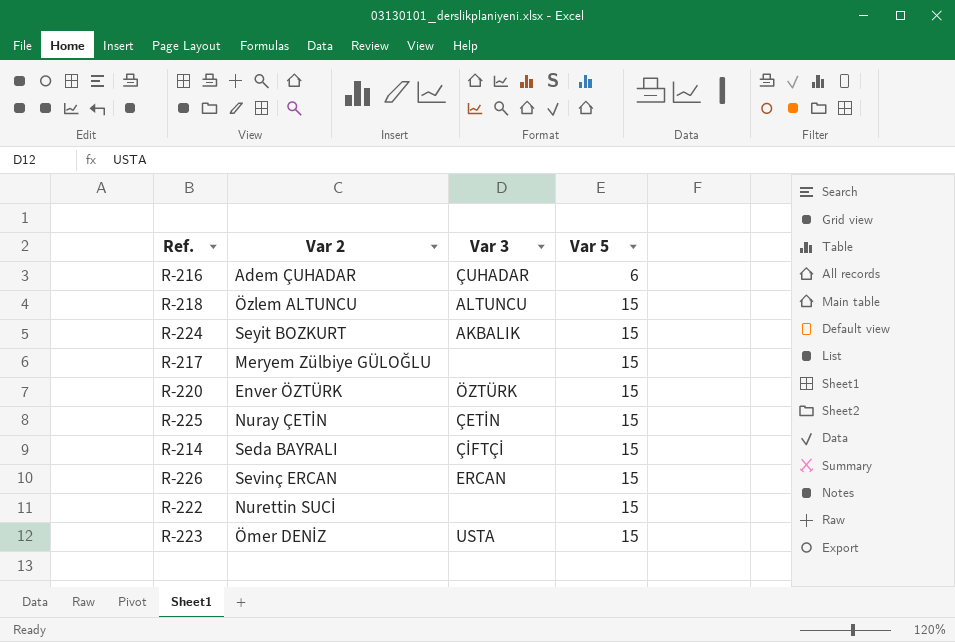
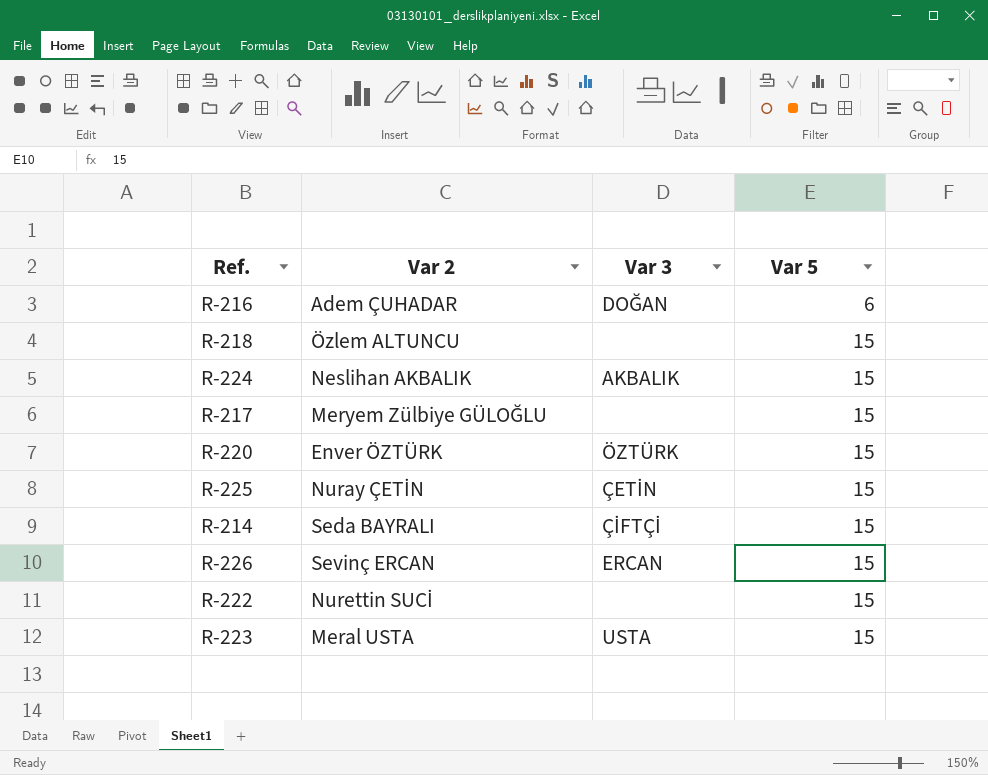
R-216 | Var 3: ÇUHADAR -> DOĞAN
R-218 | Var 3: ALTUNCU -> none
R-224 | Var 2: Seyit BOZKURT -> Neslihan AKBALIK
R-223 | Var 2: Ömer DENİZ -> Meral USTA

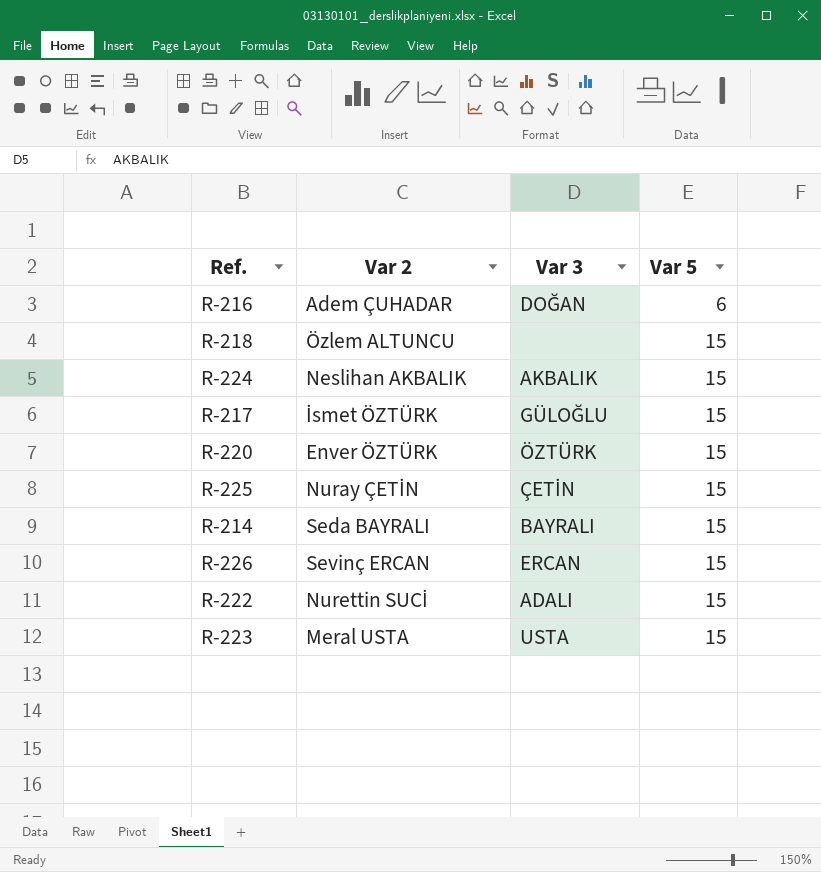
R-217 | Var 2: Meryem Zülbiye GÜLOĞLU -> İsmet ÖZTÜRK
R-217 | Var 3: none -> GÜLOĞLU
R-214 | Var 3: ÇİFTÇİ -> BAYRALI
R-222 | Var 3: none -> ADALI

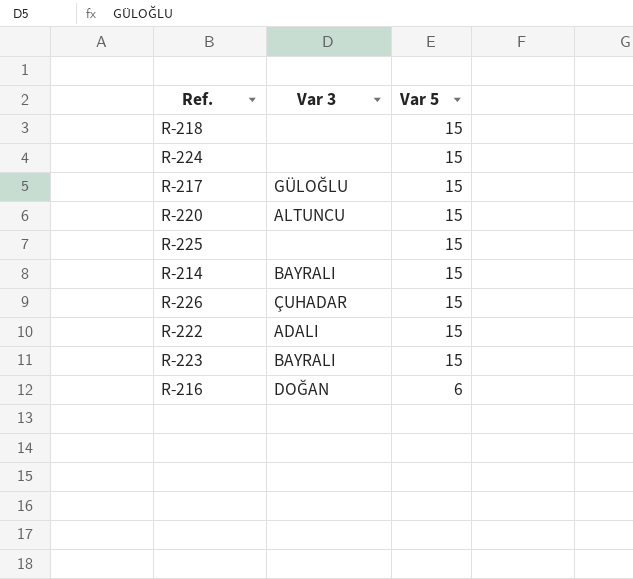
row order: Var 5 ascending -> Var 5 descending
column Var 2 | position: 2 -> none
R-224 | Var 3: AKBALIK -> none
R-220 | Var 3: ÖZTÜRK -> ALTUNCU
R-225 | Var 3: ÇETİN -> none
R-226 | Var 3: ERCAN -> ÇUHADAR
R-223 | Var 3: USTA -> BAYRALI

